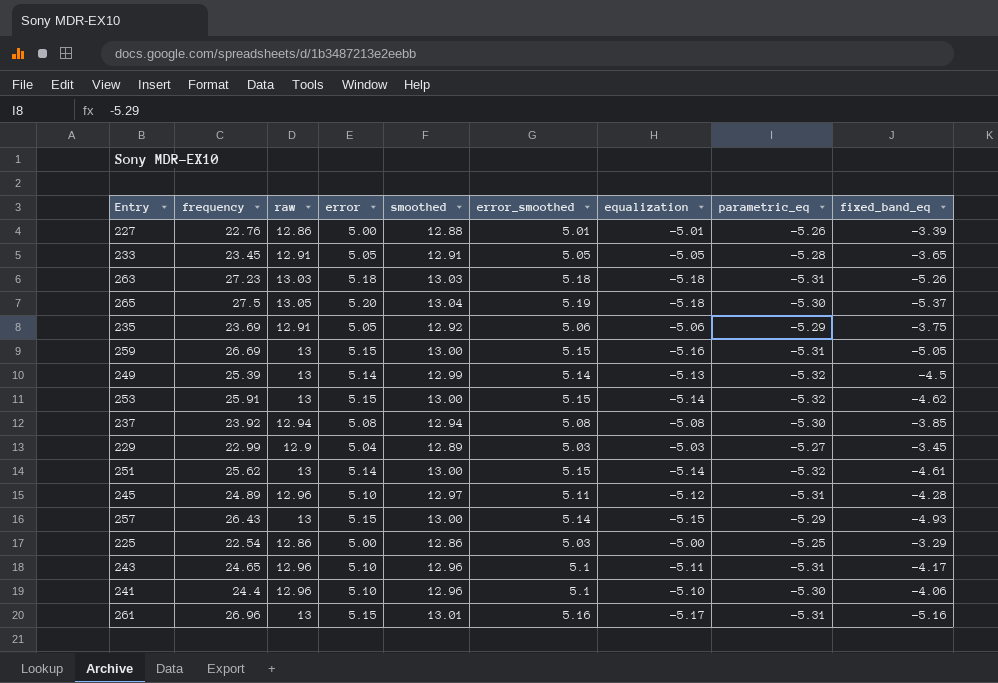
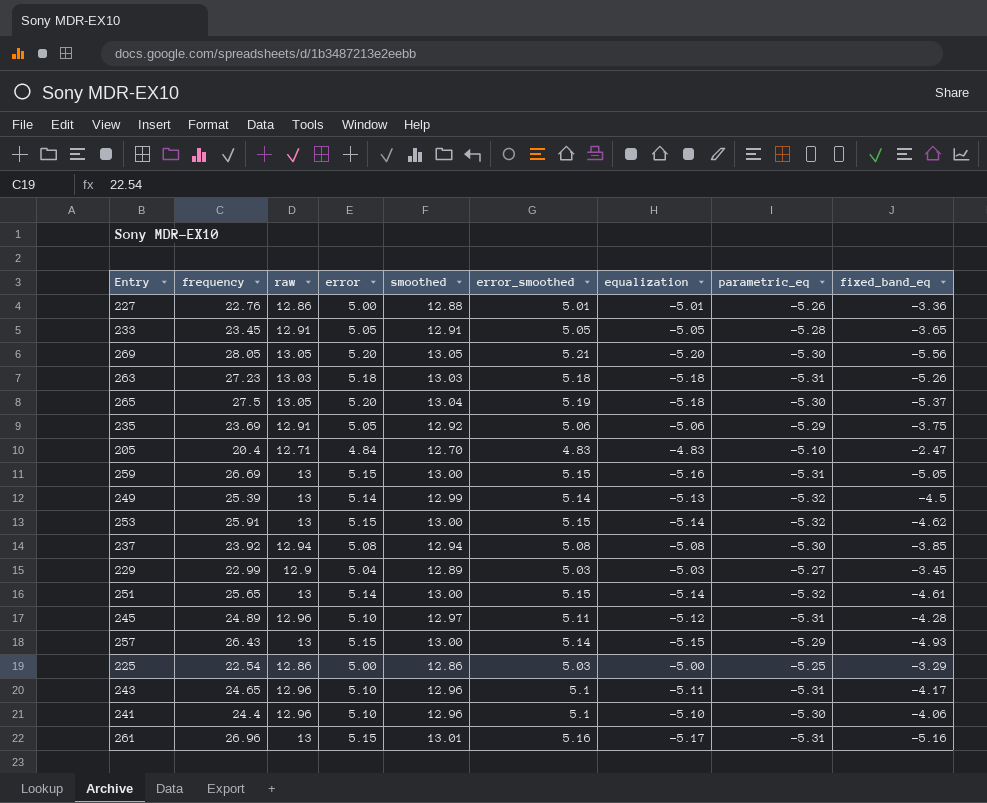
227 | fixed_band_eq: -3.39 -> -3.36
row 269: none -> 28.05 | 13.05 | 5.20 | 13.05 | 5.21 | -5.20 | -5.30 | -5.56
row 205: none -> 20.4 | 12.71 | 4.84 | 12.70 | 4.83 | -4.83 | -5.10 | -2.47
251 | frequency: 25.62 -> 25.65

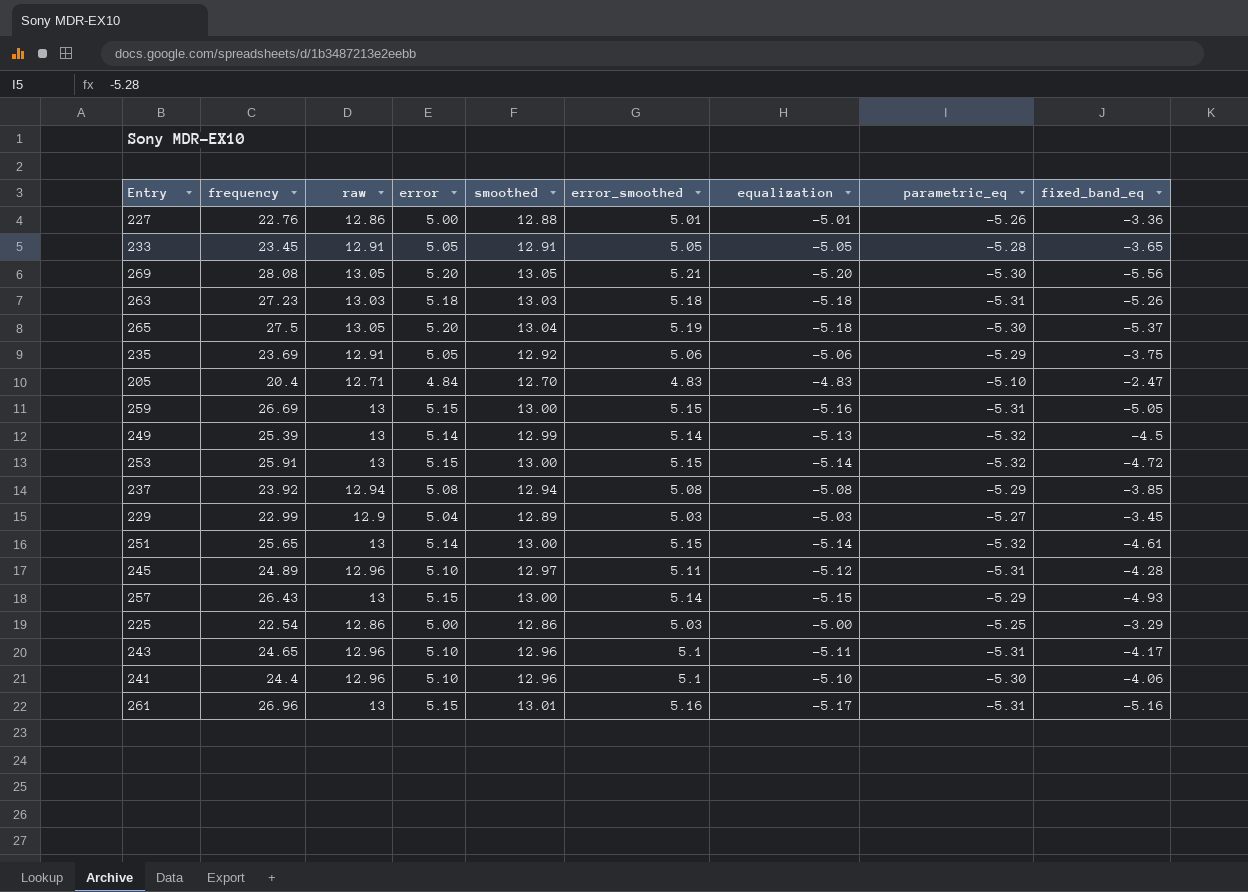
269 | frequency: 28.05 -> 28.08
253 | fixed_band_eq: -4.62 -> -4.72
237 | parametric_eq: -5.30 -> -5.29

